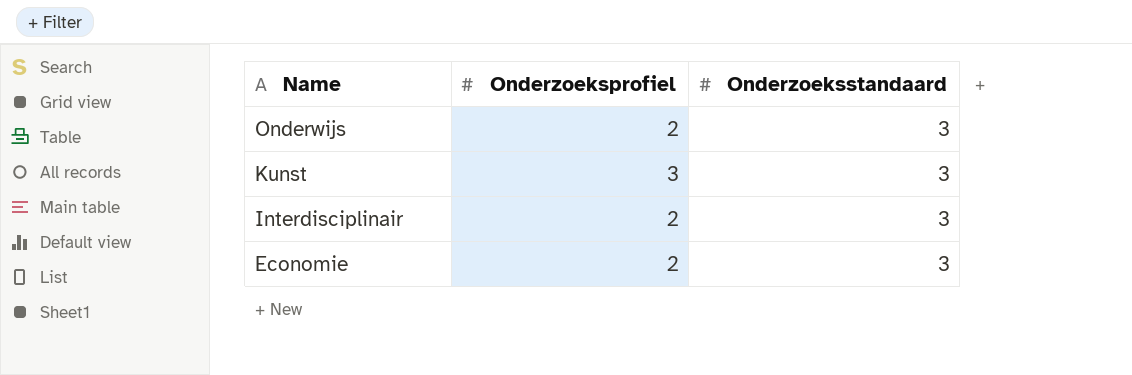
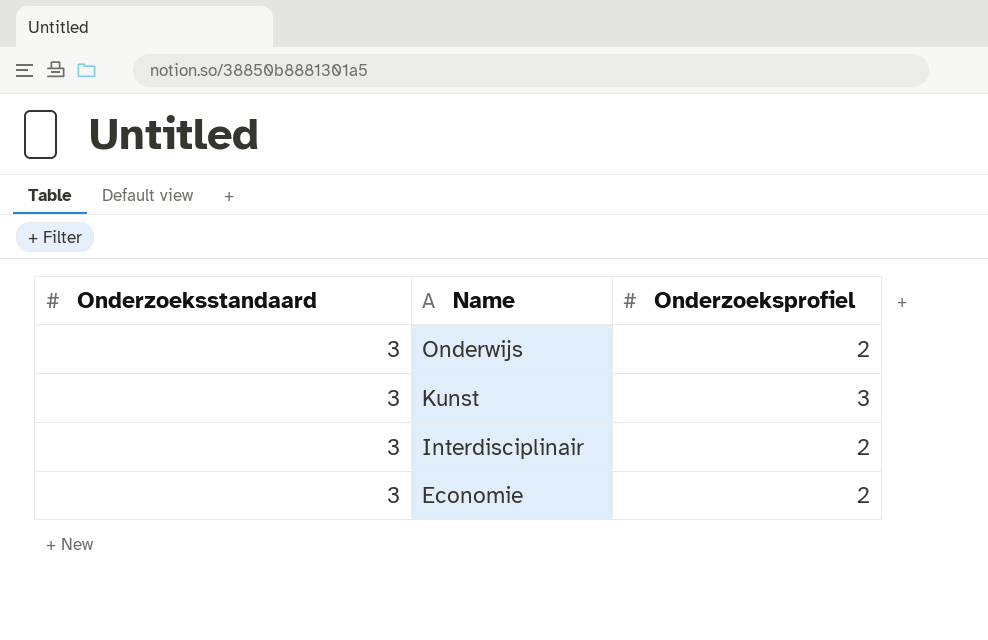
column Onderzoeksstandaard | position: 3 -> 1

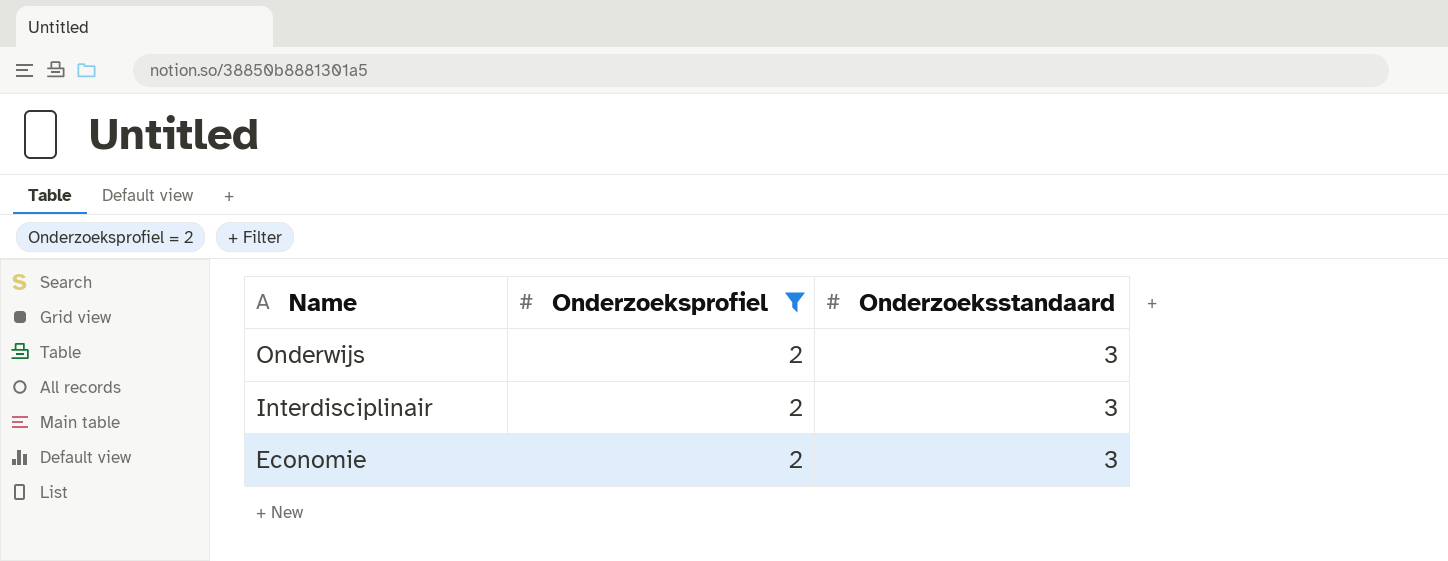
filter: none -> Onderzoeksprofiel = 2
column Onderzoeksstandaard | position: 1 -> 3

